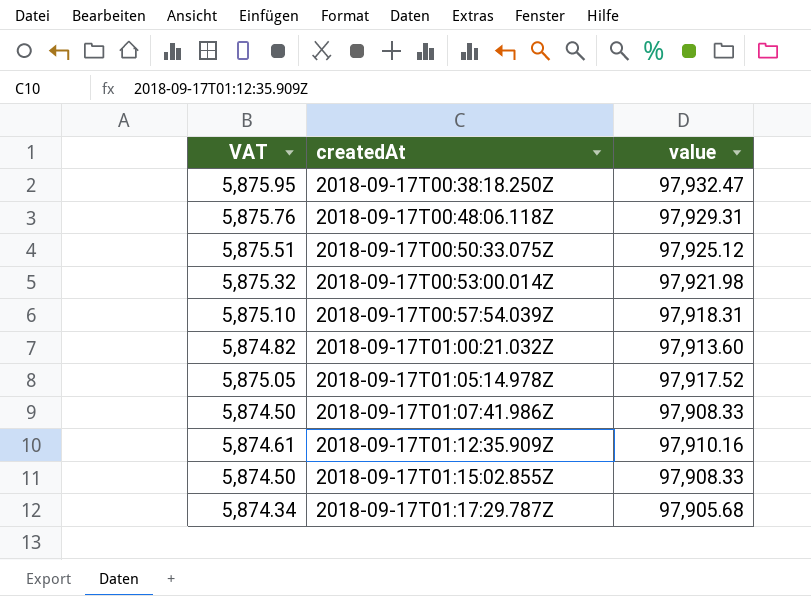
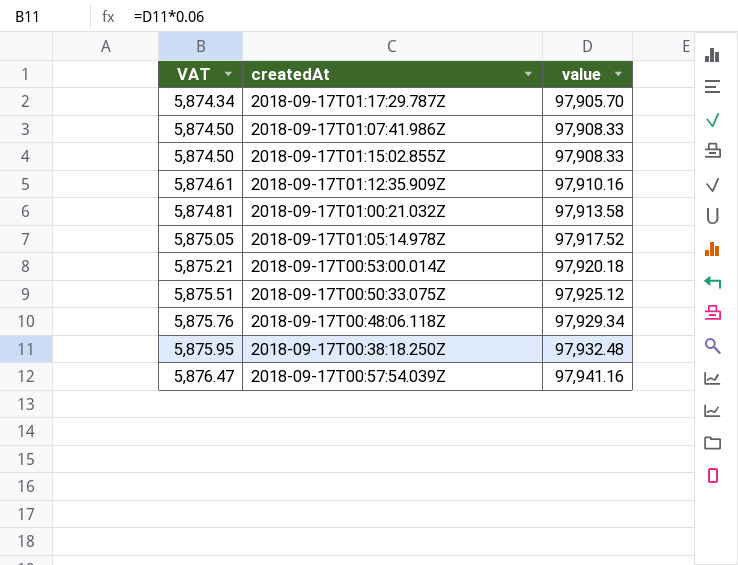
row order: createdAt ascending -> VAT ascending
2018-09-17T01:17:29.787Z | value: 97,905.68 -> 97,905.70
2018-09-17T01:00:21.032Z | VAT: 5,874.82 -> 5,874.81
2018-09-17T01:00:21.032Z | value: 97,913.60 -> 97,913.58
2018-09-17T00:53:00.014Z | VAT: 5,875.32 -> 5,875.21
2018-09-17T00:53:00.014Z | value: 97,921.98 -> 97,920.18
2018-09-17T00:48:06.118Z | value: 97,929.31 -> 97,929.34
2018-09-17T00:38:18.250Z | value: 97,932.47 -> 97,932.48
2018-09-17T00:57:54.039Z | VAT: 5,875.10 -> 5,876.47
2018-09-17T00:57:54.039Z | value: 97,918.31 -> 97,941.16

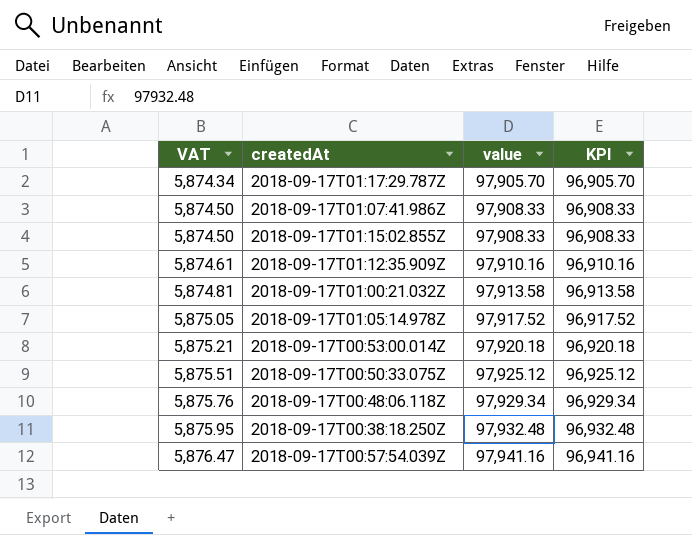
column KPI | formula: none -> [value] - 1000

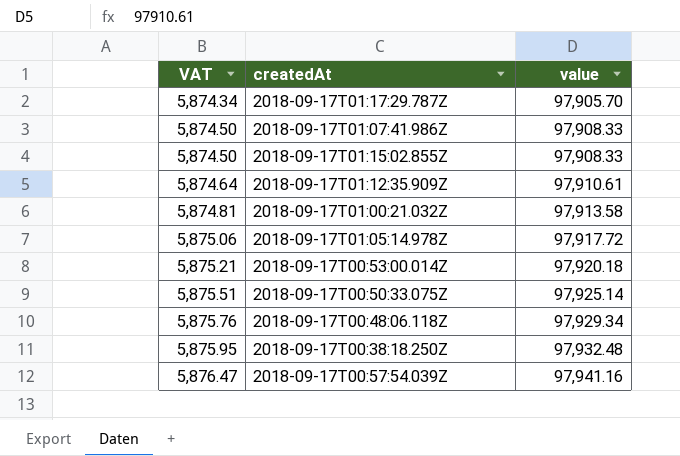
column KPI | formula: [value] - 1000 -> none
2018-09-17T01:12:35.909Z | VAT: 5,874.61 -> 5,874.64
2018-09-17T01:12:35.909Z | value: 97,910.16 -> 97,910.61
2018-09-17T01:05:14.978Z | VAT: 5,875.05 -> 5,875.06
2018-09-17T01:05:14.978Z | value: 97,917.52 -> 97,917.72
2018-09-17T00:50:33.075Z | value: 97,925.12 -> 97,925.14

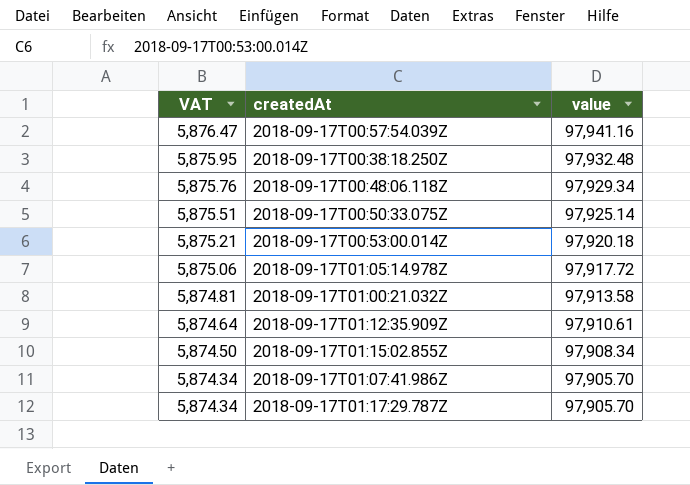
row order: VAT ascending -> VAT descending
2018-09-17T01:15:02.855Z | value: 97,908.33 -> 97,908.34
2018-09-17T01:07:41.986Z | VAT: 5,874.50 -> 5,874.34
2018-09-17T01:07:41.986Z | value: 97,908.33 -> 97,905.70

